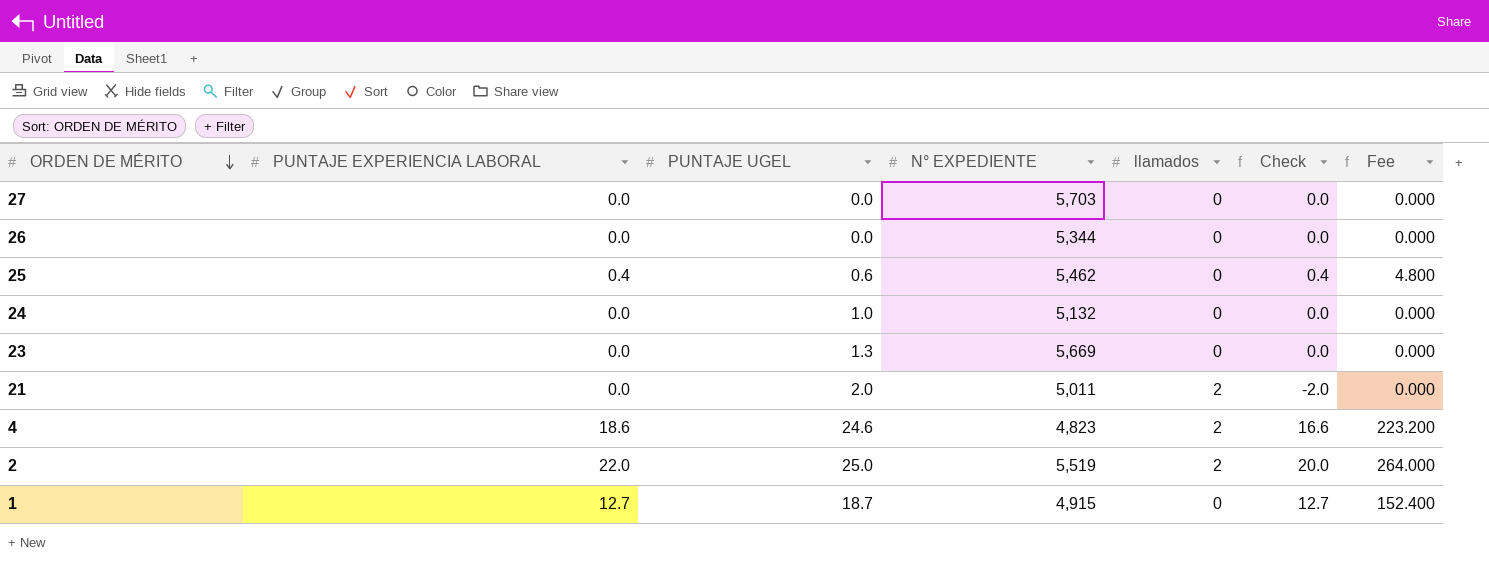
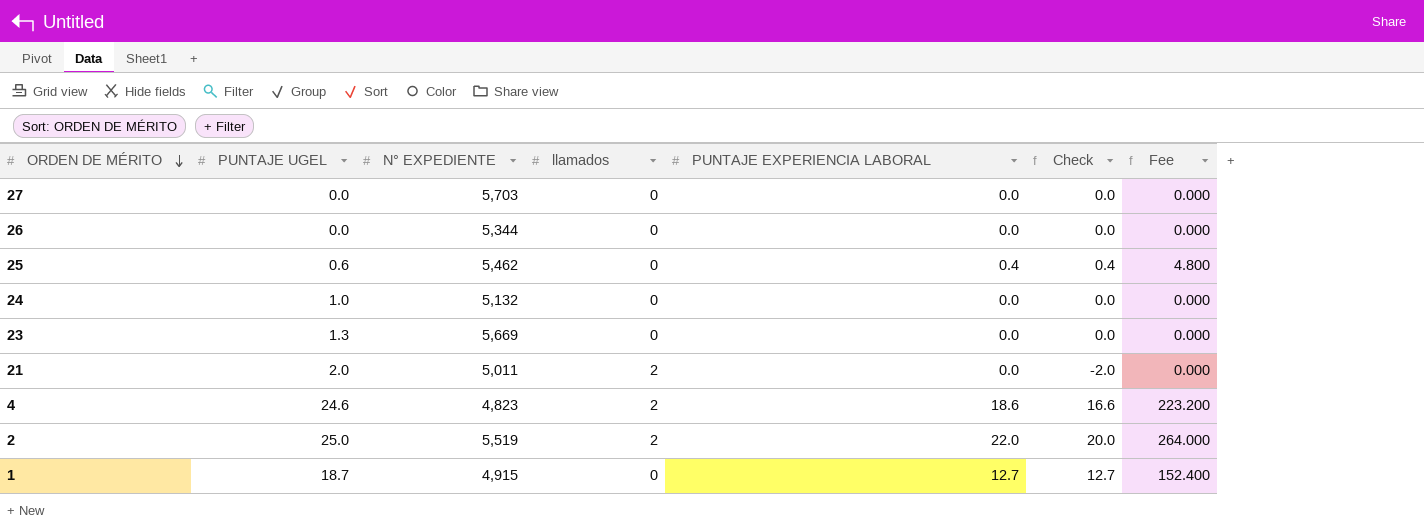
column PUNTAJE EXPERIENCIA LABORAL | position: 2 -> 5

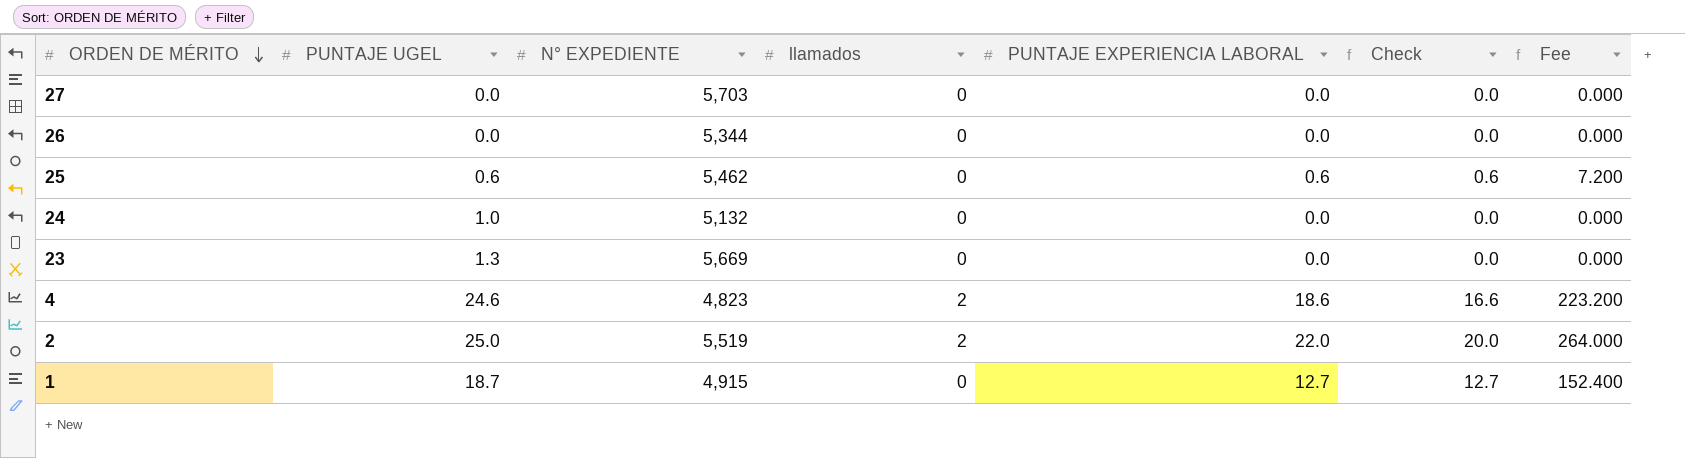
row 21: 2.0 | 5,011 | 2 | 0.0 | -2.0 | 0.000 -> none
25 | PUNTAJE EXPERIENCIA LABORAL: 0.4 -> 0.6
25 | Check: 0.4 -> 0.6
25 | Fee: 4.800 -> 7.200

